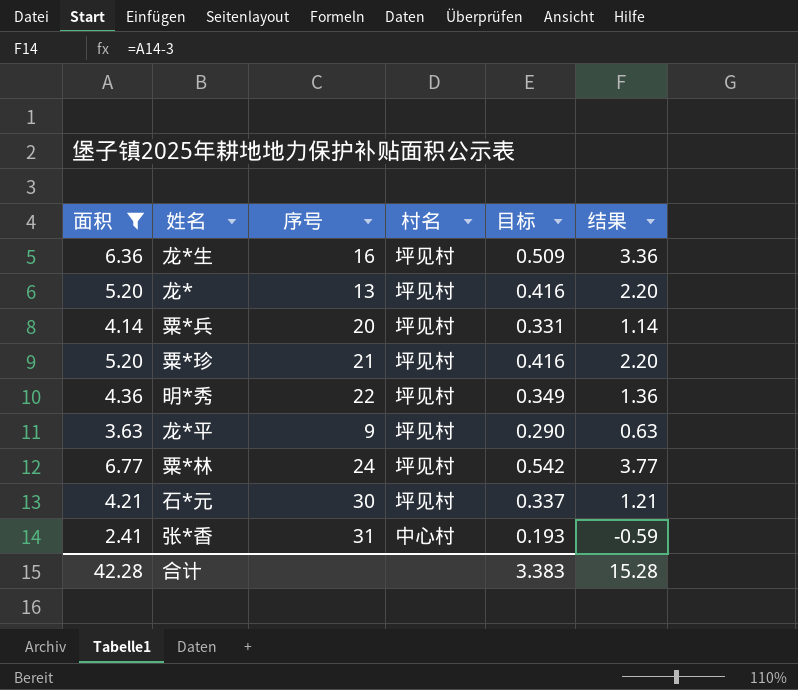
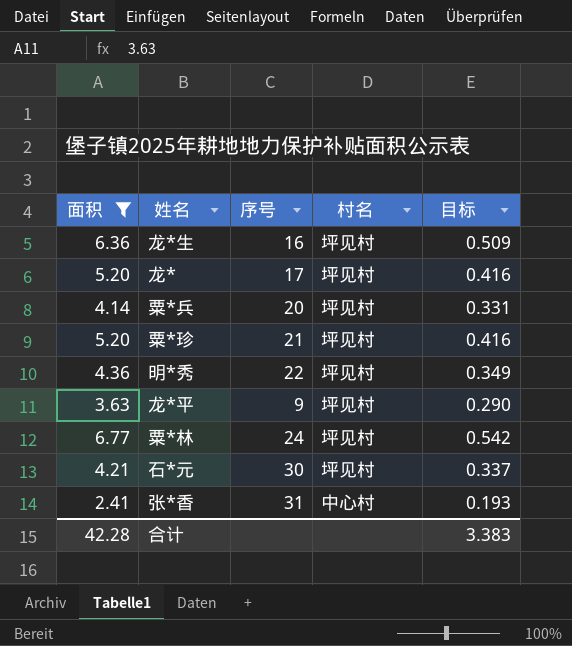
column 结果 | formula: [面积] - 3 -> none
龙* | 序号: 13 -> 17

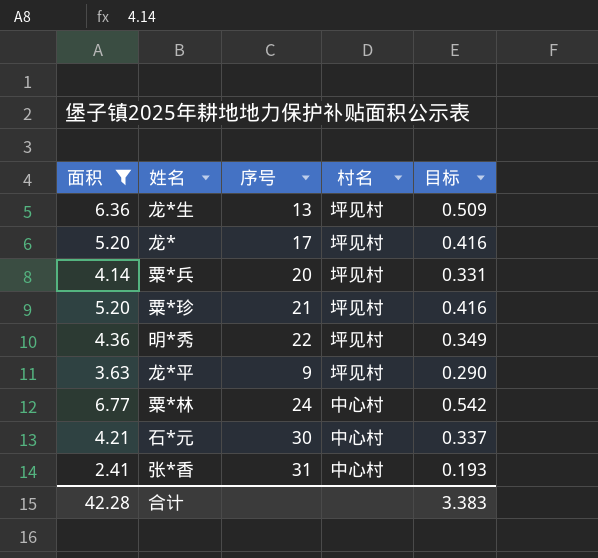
龙*生 | 序号: 16 -> 13
粟*林 | 村名: 坪见村 -> 中心村
石*元 | 村名: 坪见村 -> 中心村

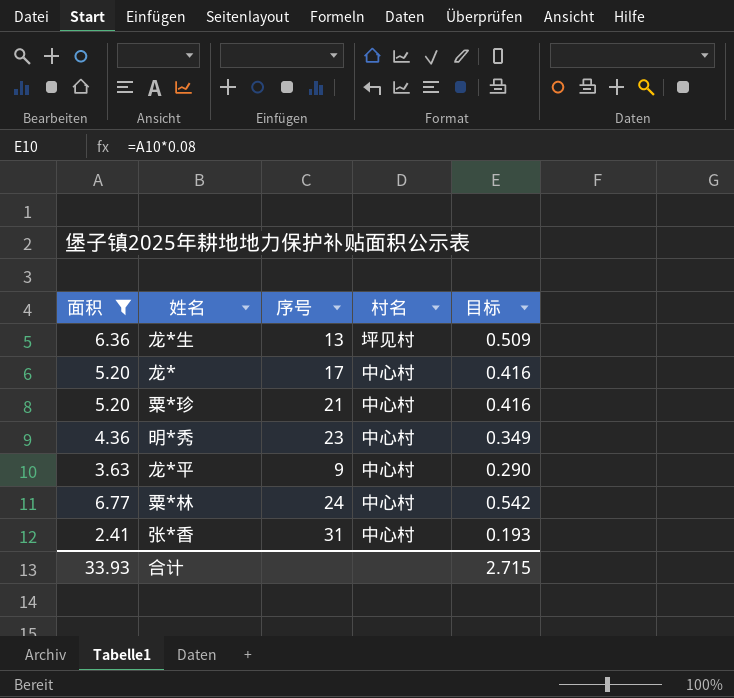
row 粟*兵: 4.14 | 20 | 坪见村 | 0.331 -> none
row 石*元: 4.21 | 30 | 中心村 | 0.337 -> none
龙* | 村名: 坪见村 -> 中心村
粟*珍 | 村名: 坪见村 -> 中心村
明*秀 | 序号: 22 -> 23
明*秀 | 村名: 坪见村 -> 中心村
龙*平 | 村名: 坪见村 -> 中心村
合计 | 面积: 42.28 -> 33.93
合计 | 目标: 3.383 -> 2.715

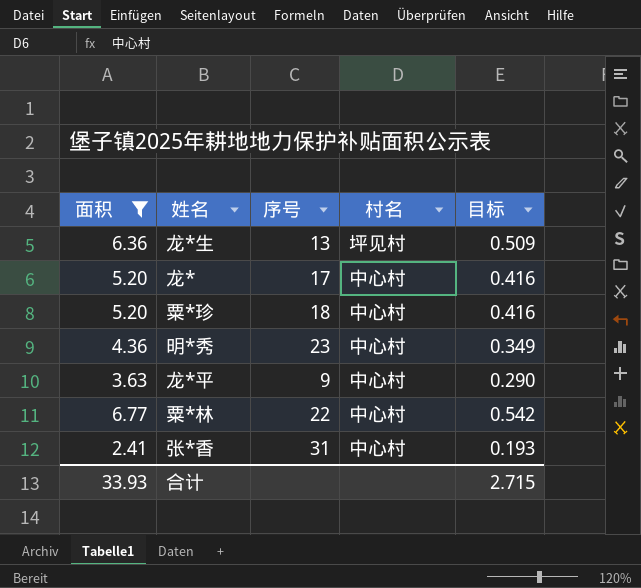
粟*珍 | 序号: 21 -> 18
粟*林 | 序号: 24 -> 22

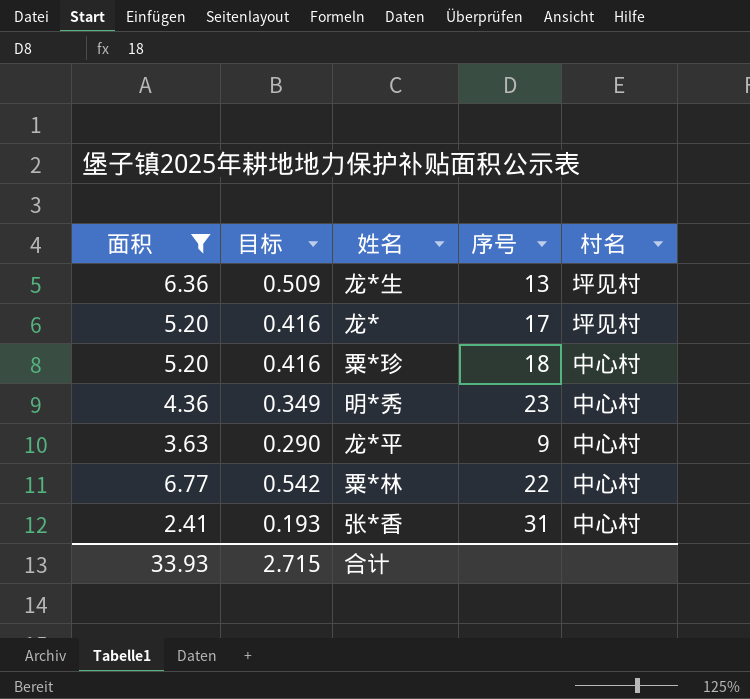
column 目标 | position: 5 -> 2
龙* | 村名: 中心村 -> 坪见村

